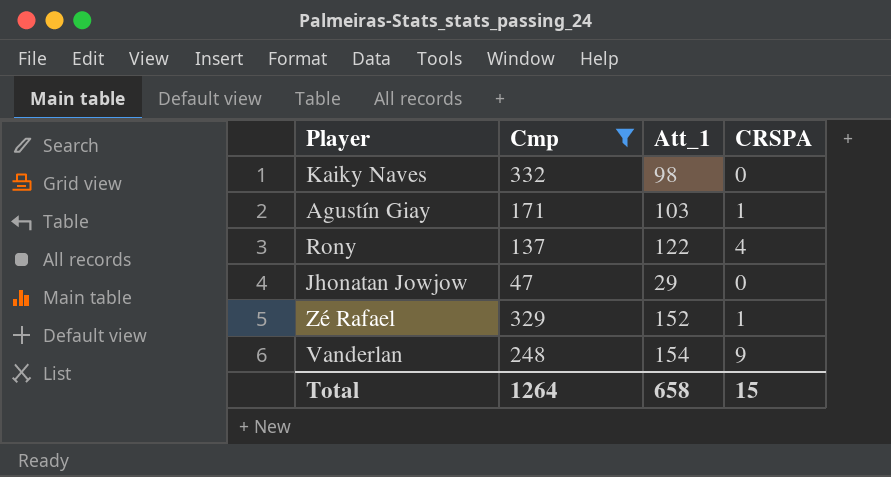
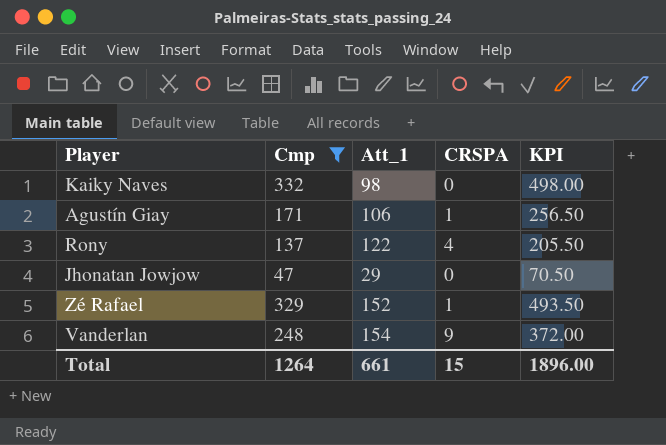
column KPI | formula: none -> [Cmp] * 1.5
Agustín Giay | Att_1: 103 -> 106
Total | Att_1: 658 -> 661

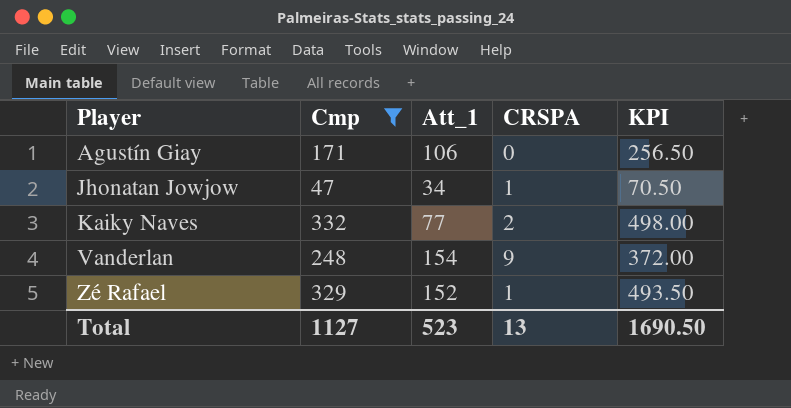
row order: none -> Player ascending
row Rony: 137 | 122 | 4 | 205.50 -> none
Agustín Giay | CRSPA: 1 -> 0
Jhonatan Jowjow | Att_1: 29 -> 34
Jhonatan Jowjow | CRSPA: 0 -> 1
Kaiky Naves | Att_1: 98 -> 77
Kaiky Naves | CRSPA: 0 -> 2
Total | Cmp: 1264 -> 1127
Total | Att_1: 661 -> 523
Total | CRSPA: 15 -> 13
Total | KPI: 1896.00 -> 1690.50

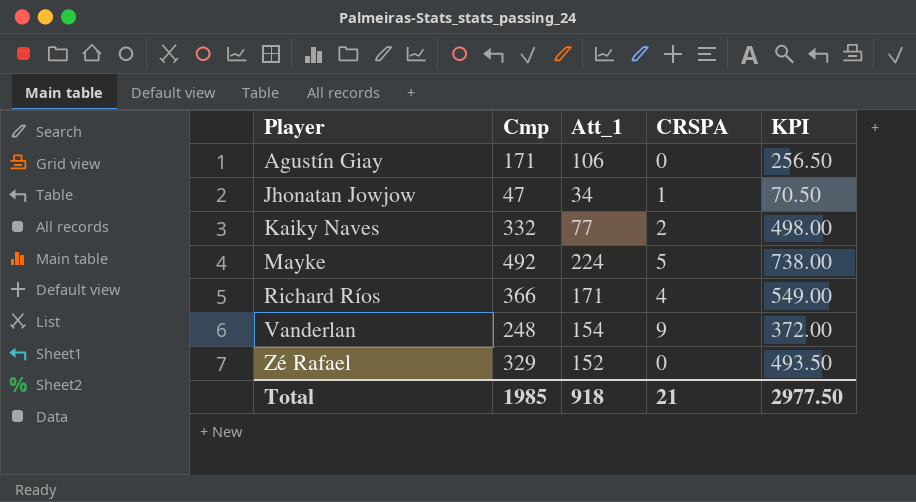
filter: Cmp <= 332 -> none
Zé Rafael | CRSPA: 1 -> 0
Total | Cmp: 1127 -> 1985
Total | Att_1: 523 -> 918
Total | CRSPA: 13 -> 21
Total | KPI: 1690.50 -> 2977.50

